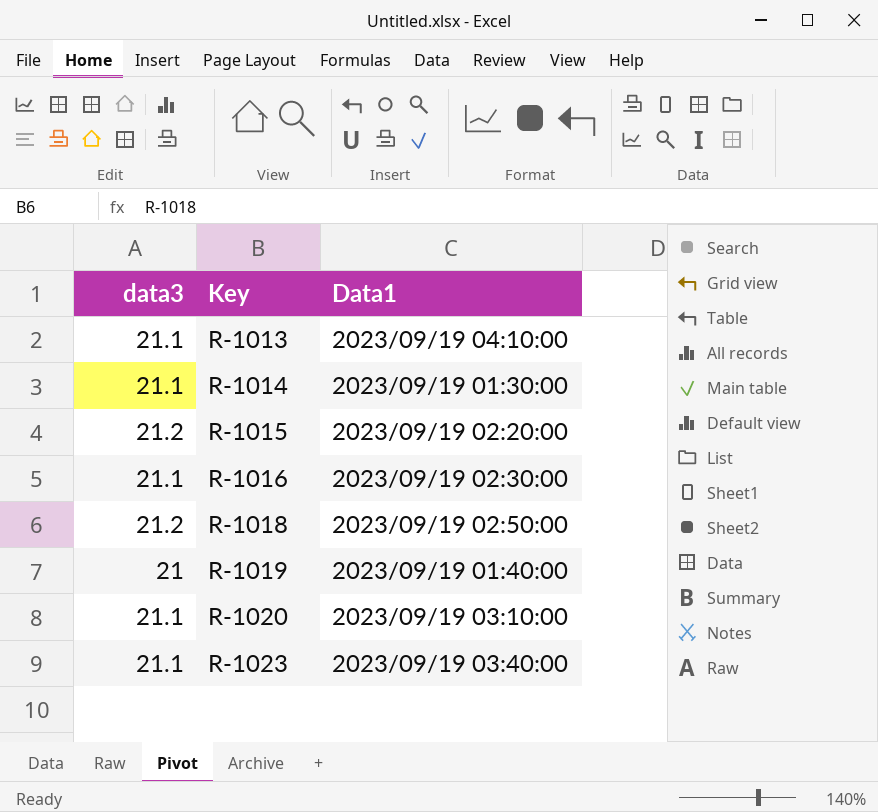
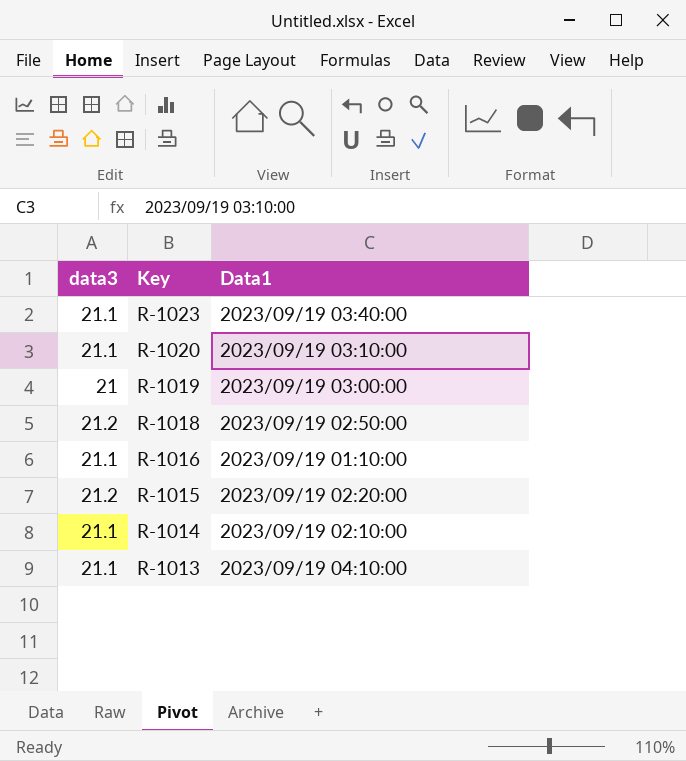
row order: Key ascending -> Key descending
R-1019 | Data1: 2023/09/19 01:40:00 -> 2023/09/19 03:00:00
R-1016 | Data1: 2023/09/19 02:30:00 -> 2023/09/19 01:10:00
R-1014 | Data1: 2023/09/19 01:30:00 -> 2023/09/19 02:10:00

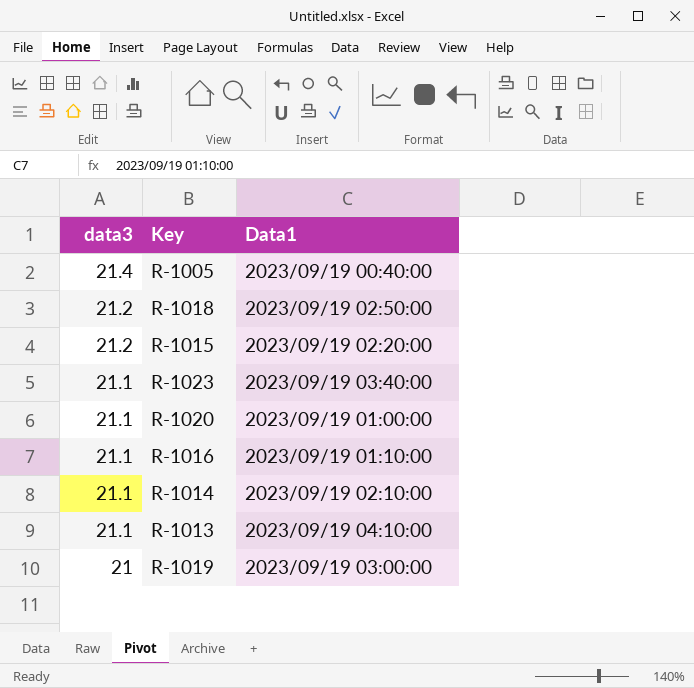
row order: Key descending -> data3 descending
row R-1005: none -> 21.4 | 2023/09/19 00:40:00
R-1020 | Data1: 2023/09/19 03:10:00 -> 2023/09/19 01:00:00

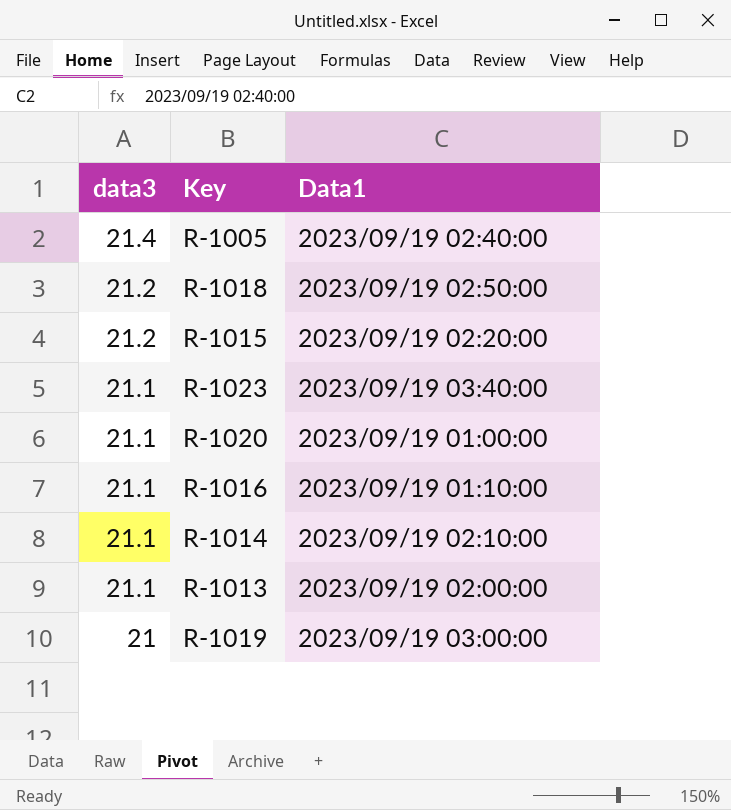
R-1005 | Data1: 2023/09/19 00:40:00 -> 2023/09/19 02:40:00
R-1013 | Data1: 2023/09/19 04:10:00 -> 2023/09/19 02:00:00

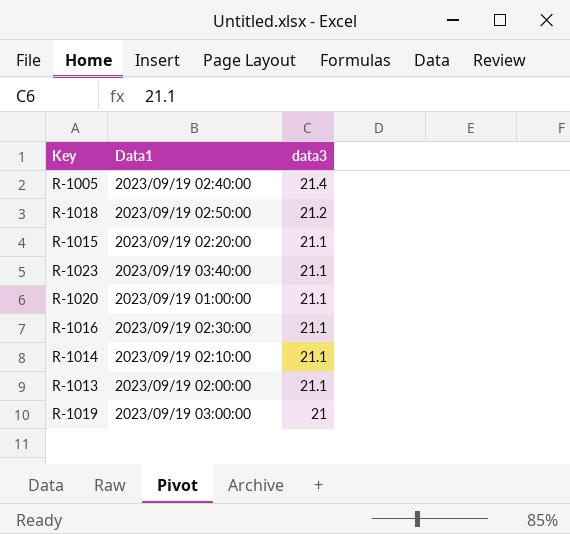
column data3 | position: 1 -> 3
R-1015 | data3: 21.2 -> 21.1
R-1016 | Data1: 2023/09/19 01:10:00 -> 2023/09/19 02:30:00

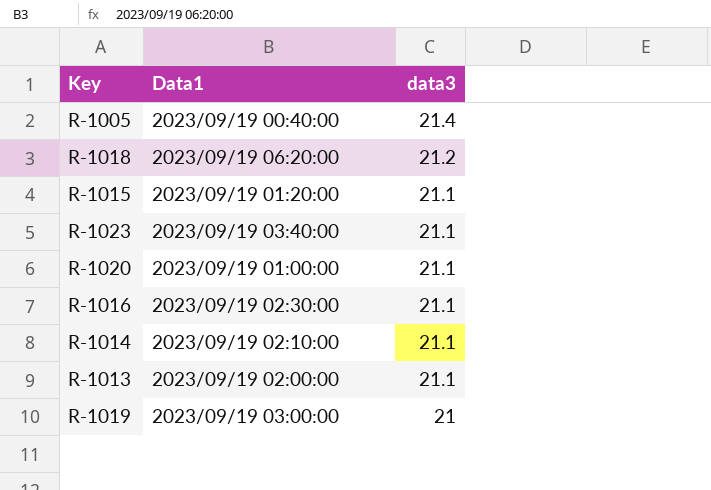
R-1005 | Data1: 2023/09/19 02:40:00 -> 2023/09/19 00:40:00
R-1018 | Data1: 2023/09/19 02:50:00 -> 2023/09/19 06:20:00
R-1015 | Data1: 2023/09/19 02:20:00 -> 2023/09/19 01:20:00

